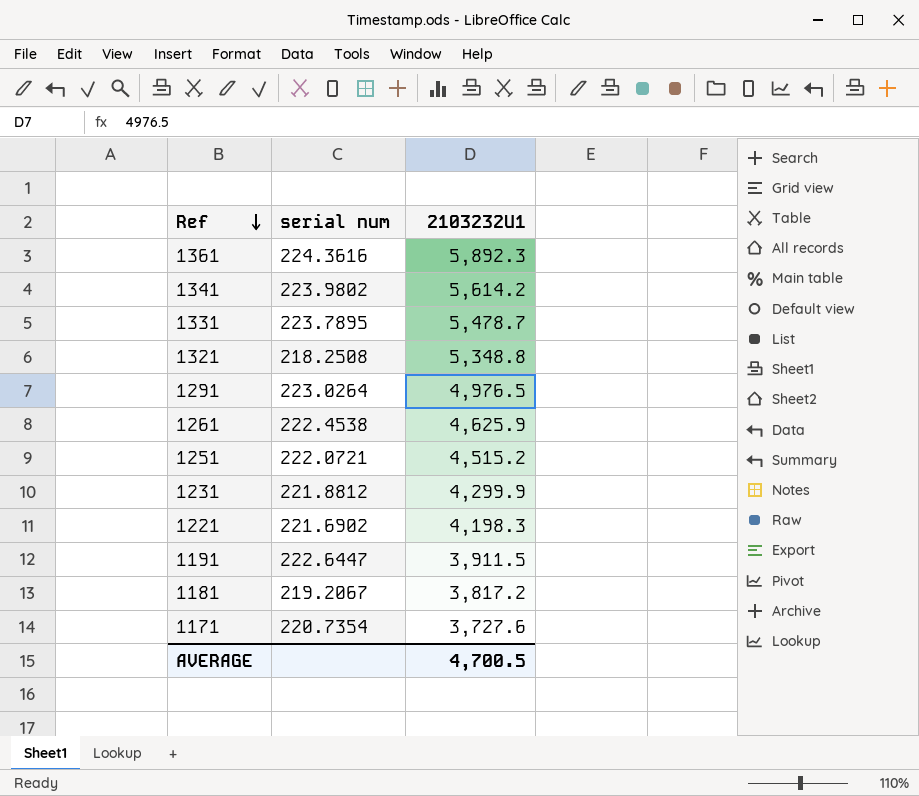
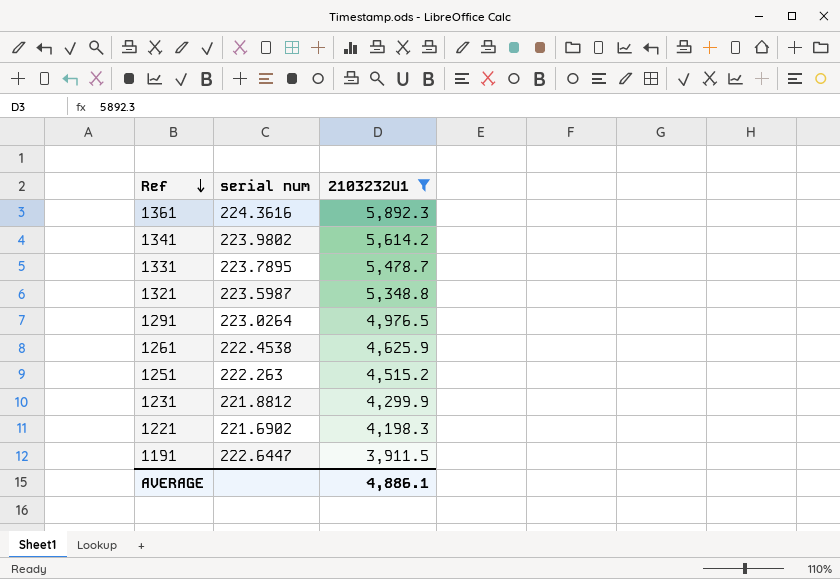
filter: none -> 2103232U1 >= 3,911.5
1321 | serial num: 218.2508 -> 223.5987
1251 | serial num: 222.0721 -> 222.263
AVERAGE | 2103232U1: 4,700.5 -> 4,886.1

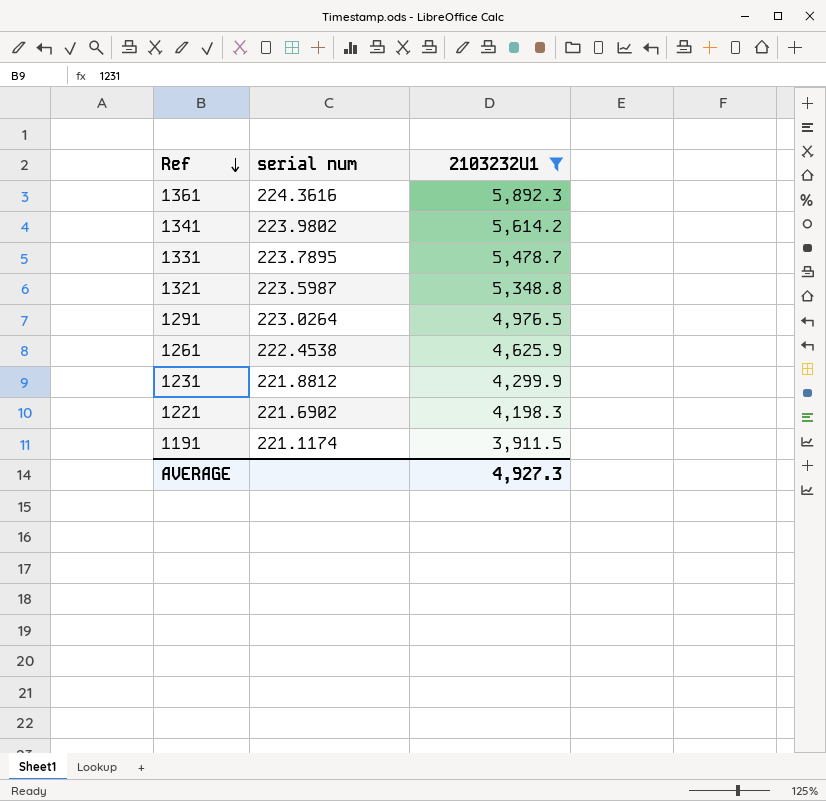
row 1251: 222.263 | 4,515.2 -> none
1191 | serial num: 222.6447 -> 221.1174
AVERAGE | 2103232U1: 4,886.1 -> 4,927.3

